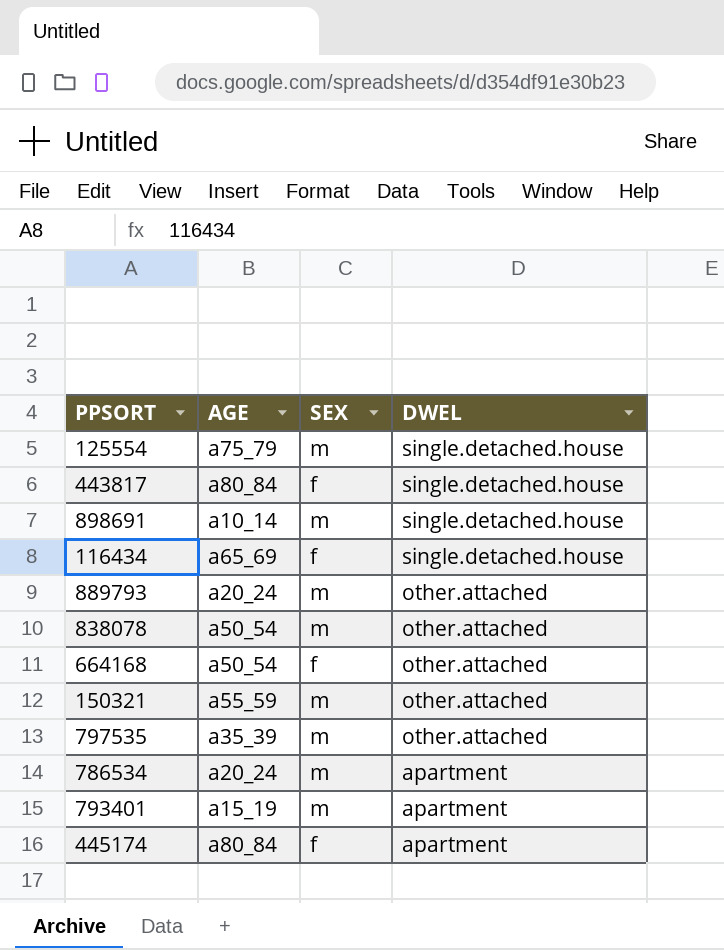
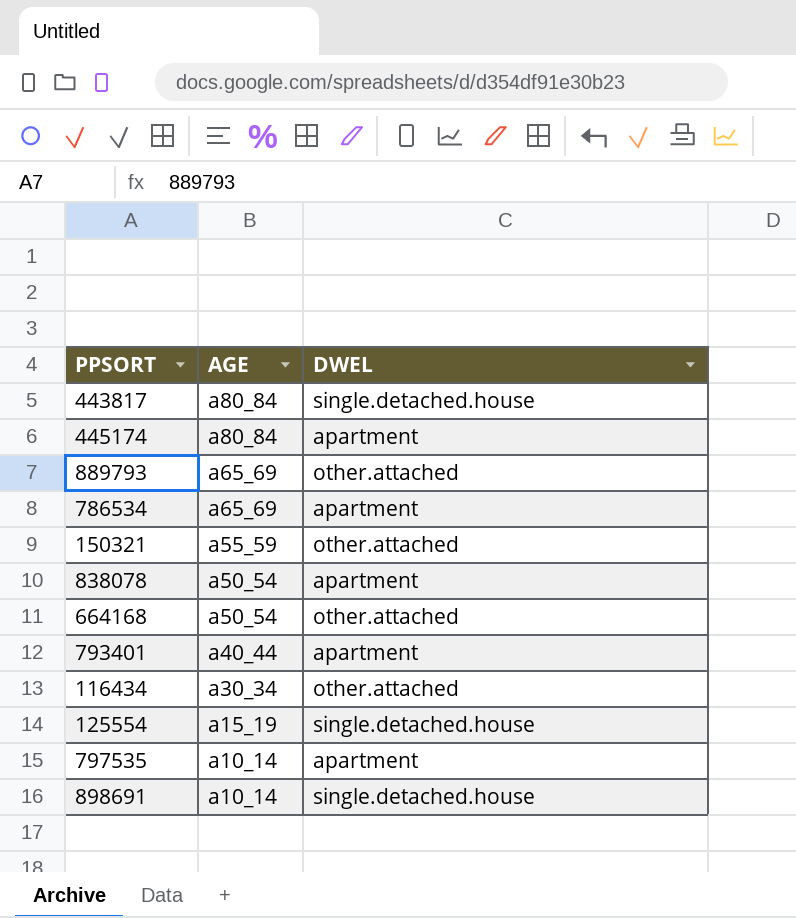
row order: DWEL descending -> AGE descending
column SEX | position: 3 -> none
889793 | AGE: a20_24 -> a65_69
786534 | AGE: a20_24 -> a65_69
838078 | DWEL: other.attached -> apartment
793401 | AGE: a15_19 -> a40_44
116434 | AGE: a65_69 -> a30_34
116434 | DWEL: single.detached.house -> other.attached
125554 | AGE: a75_79 -> a15_19
797535 | AGE: a35_39 -> a10_14
797535 | DWEL: other.attached -> apartment

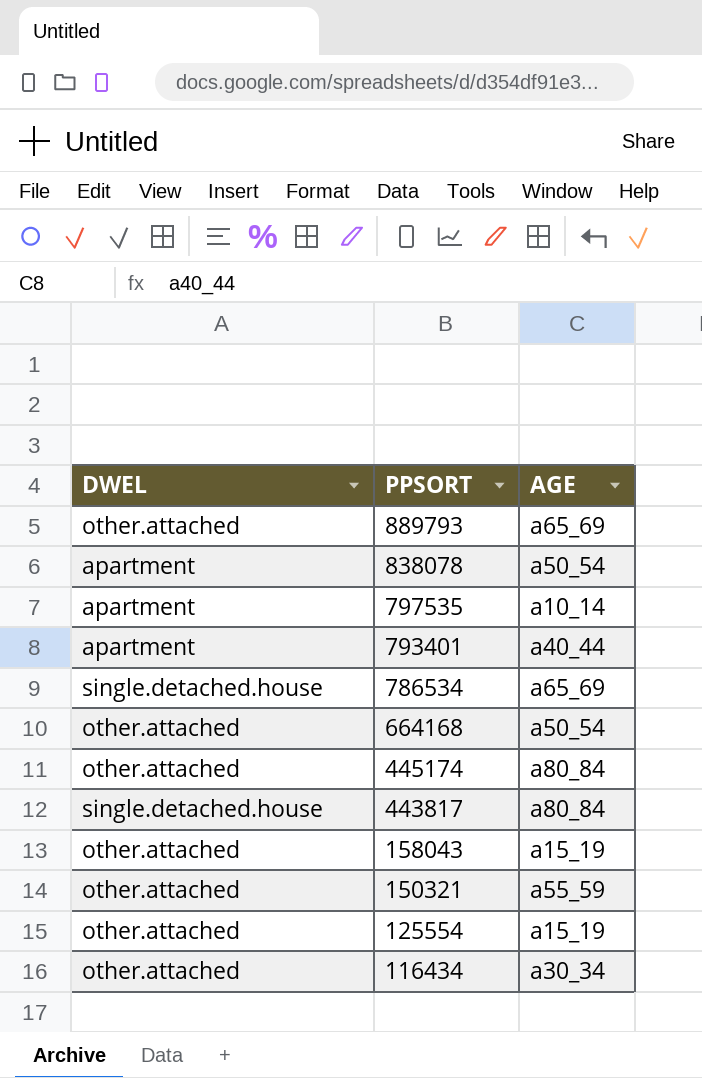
row order: AGE descending -> PPSORT descending
column DWEL | position: 3 -> 1
row 898691: a10_14 | single.detached.house -> none
786534 | DWEL: apartment -> single.detached.house
445174 | DWEL: apartment -> other.attached
row 158043: none -> other.attached | a15_19
125554 | DWEL: single.detached.house -> other.attached

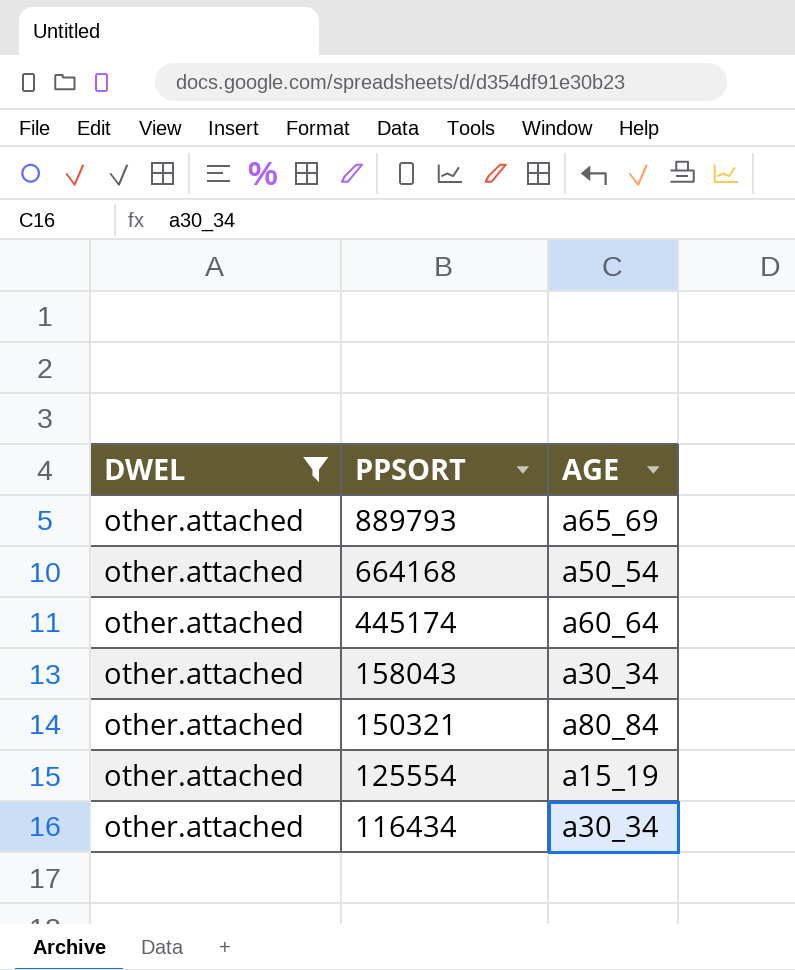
filter: none -> DWEL = other.attached
445174 | AGE: a80_84 -> a60_64
158043 | AGE: a15_19 -> a30_34
150321 | AGE: a55_59 -> a80_84

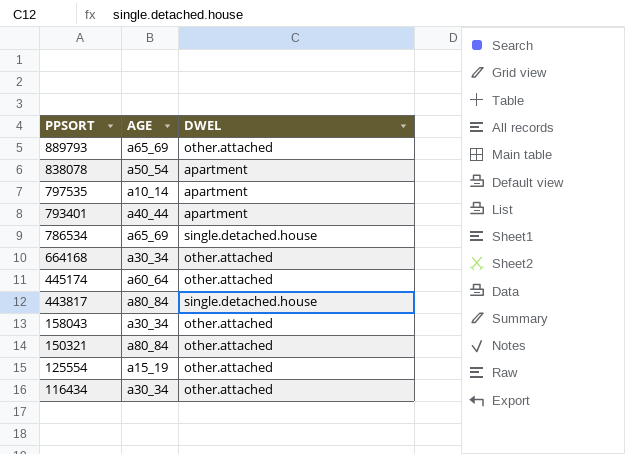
filter: DWEL = other.attached -> none
column DWEL | position: 1 -> 3
664168 | AGE: a50_54 -> a30_34

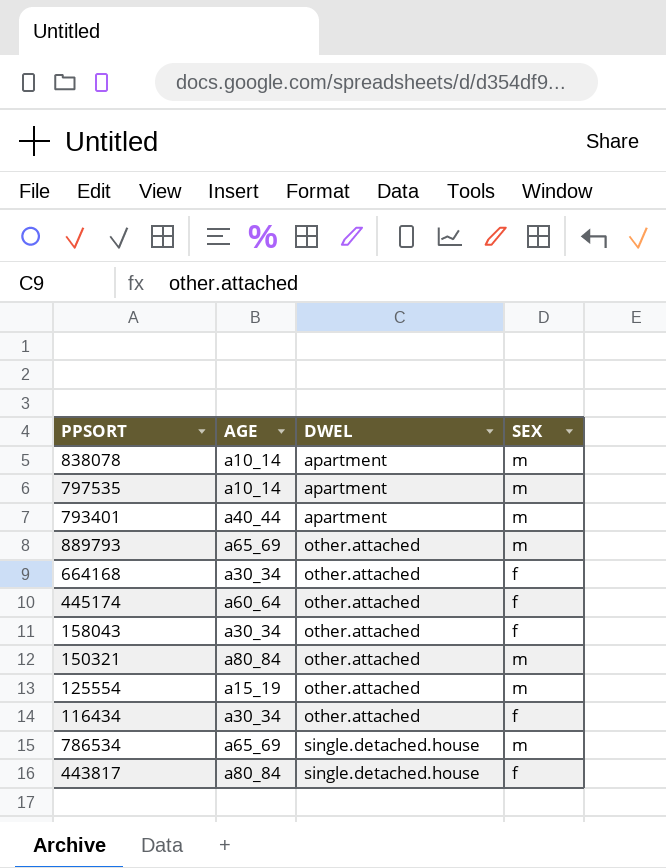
row order: PPSORT descending -> DWEL ascending
column SEX | position: none -> 4
838078 | AGE: a50_54 -> a10_14

